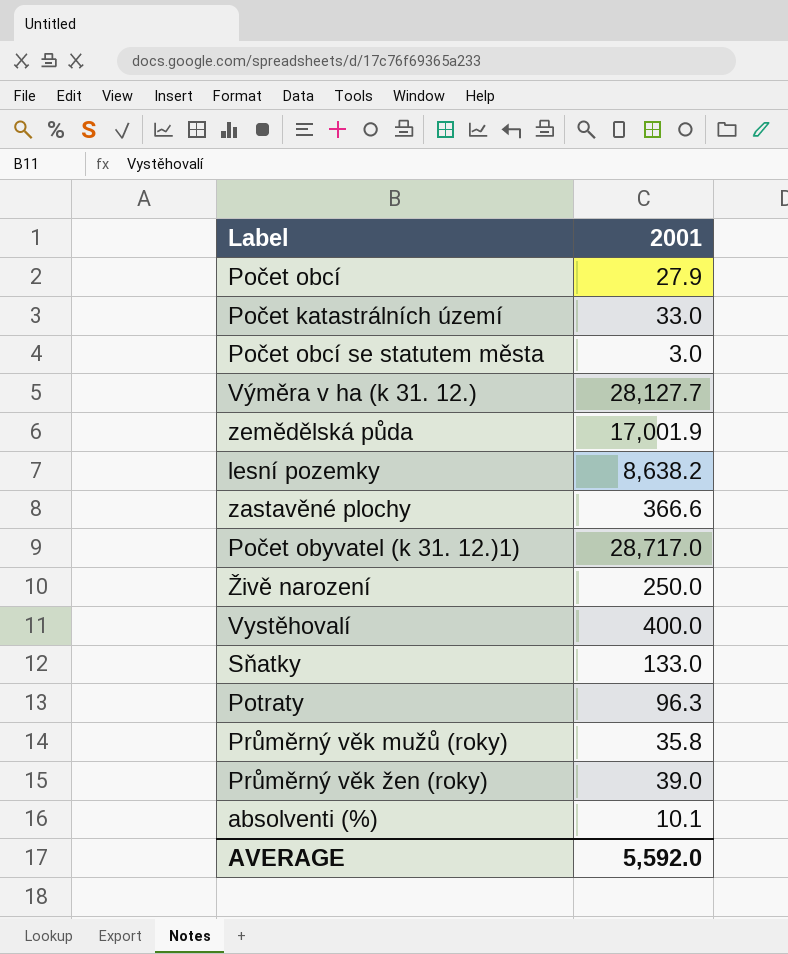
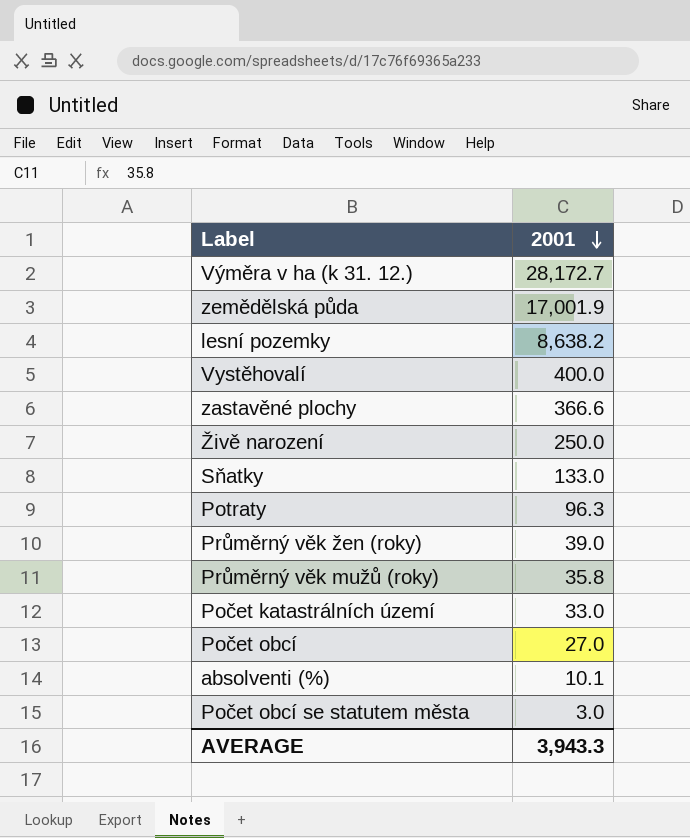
row order: none -> 2001 descending
row Počet obyvatel (k 31. 12.)1): 28,717.0 -> none
Výměra v ha (k 31. 12.) | 2001: 28,127.7 -> 28,172.7
Počet obcí | 2001: 27.9 -> 27.0
AVERAGE | 2001: 5,592.0 -> 3,943.3

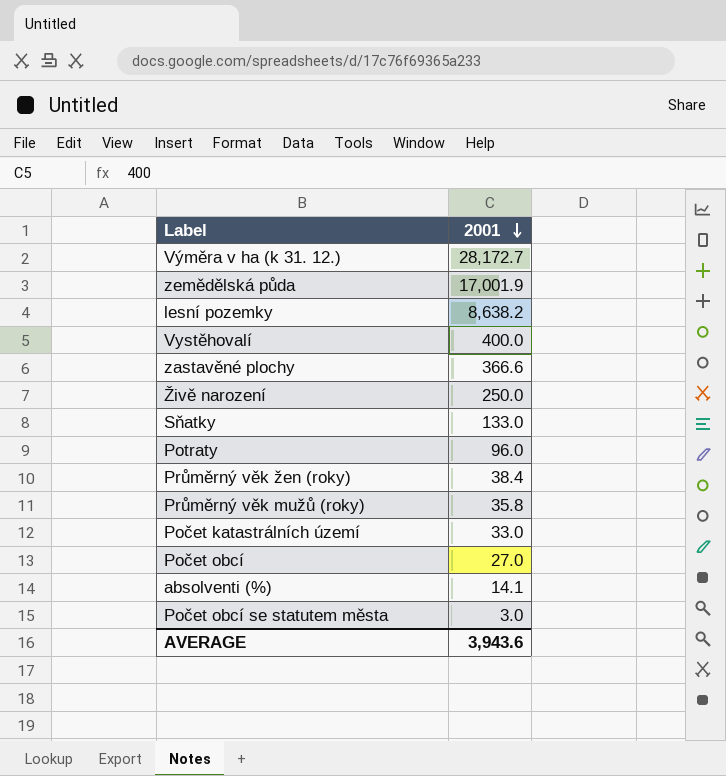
Potraty | 2001: 96.3 -> 96.0
Průměrný věk žen (roky) | 2001: 39.0 -> 38.4
absolventi (%) | 2001: 10.1 -> 14.1
AVERAGE | 2001: 3,943.3 -> 3,943.6

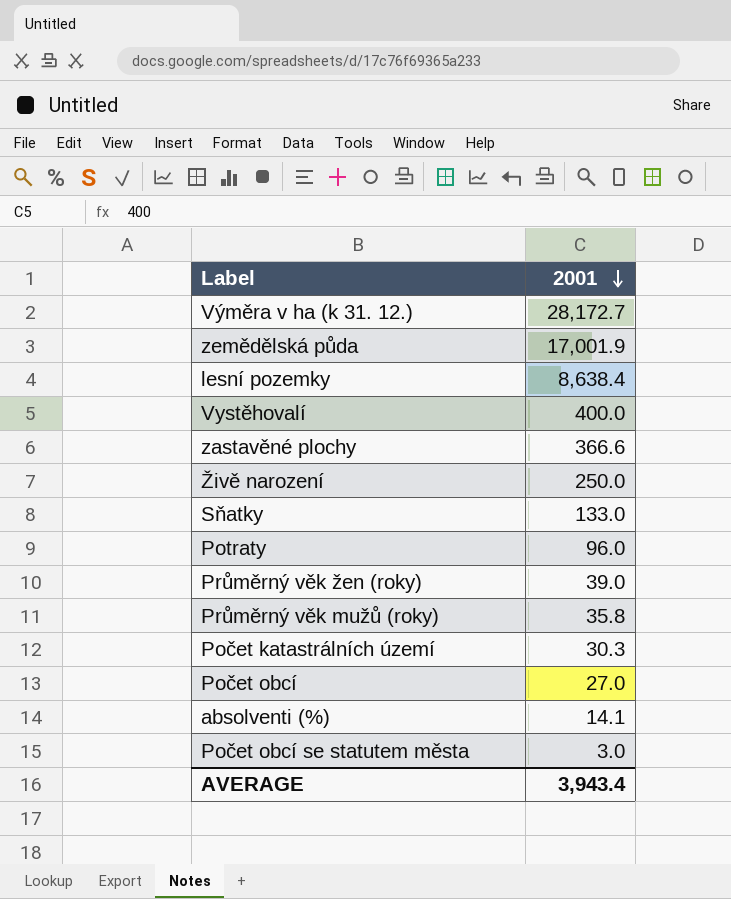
lesní pozemky | 2001: 8,638.2 -> 8,638.4
Průměrný věk žen (roky) | 2001: 38.4 -> 39.0
Počet katastrálních území | 2001: 33.0 -> 30.3
AVERAGE | 2001: 3,943.6 -> 3,943.4

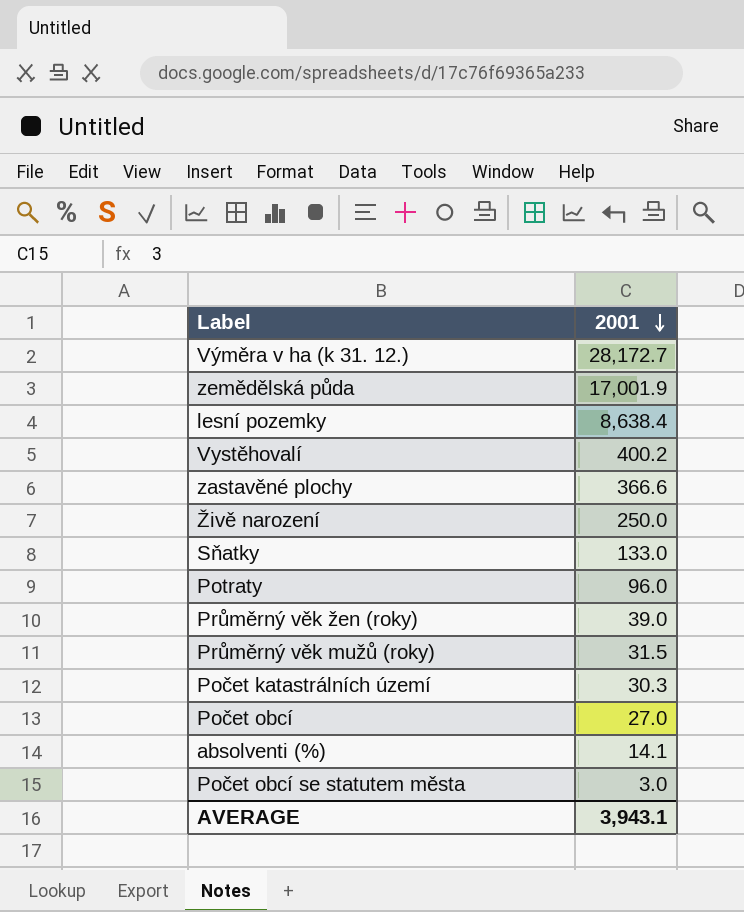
Vystěhovalí | 2001: 400.0 -> 400.2
Průměrný věk mužů (roky) | 2001: 35.8 -> 31.5
AVERAGE | 2001: 3,943.4 -> 3,943.1

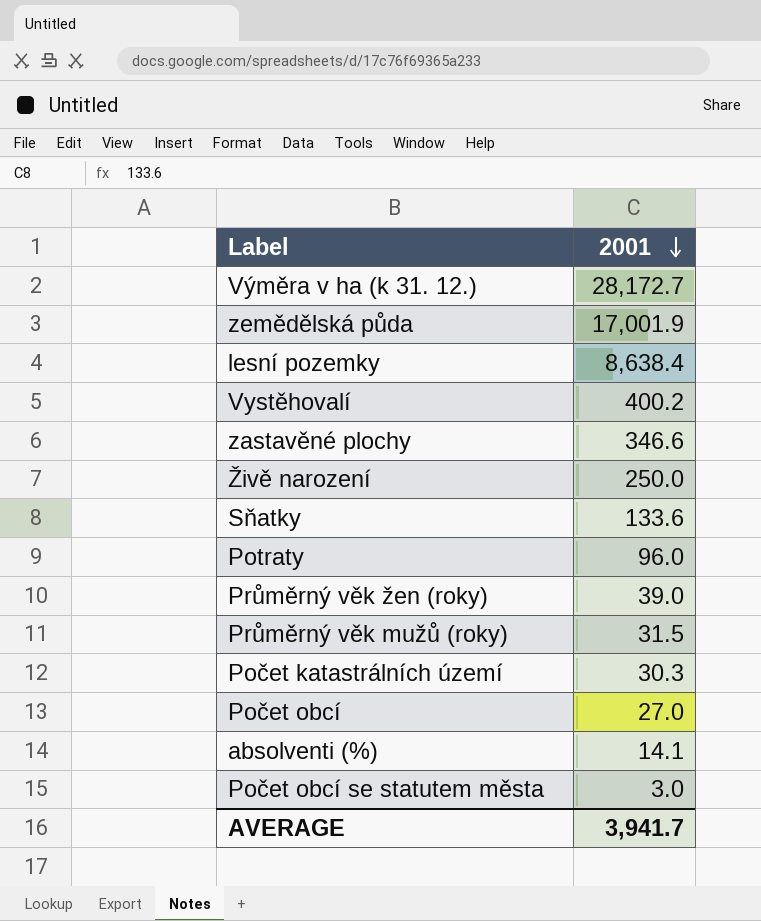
zastavěné plochy | 2001: 366.6 -> 346.6
Sňatky | 2001: 133.0 -> 133.6
AVERAGE | 2001: 3,943.1 -> 3,941.7

